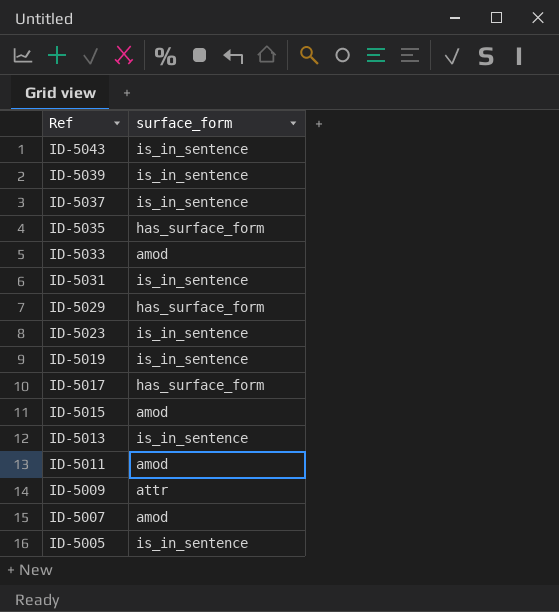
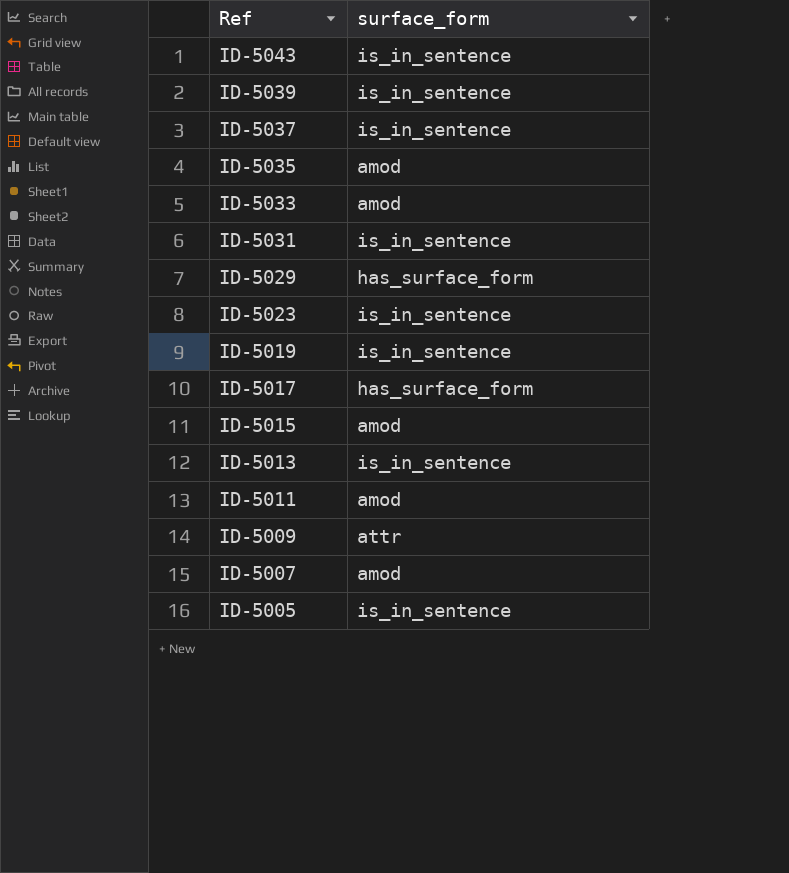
ID-5035 | surface_form: has_surface_form -> amod

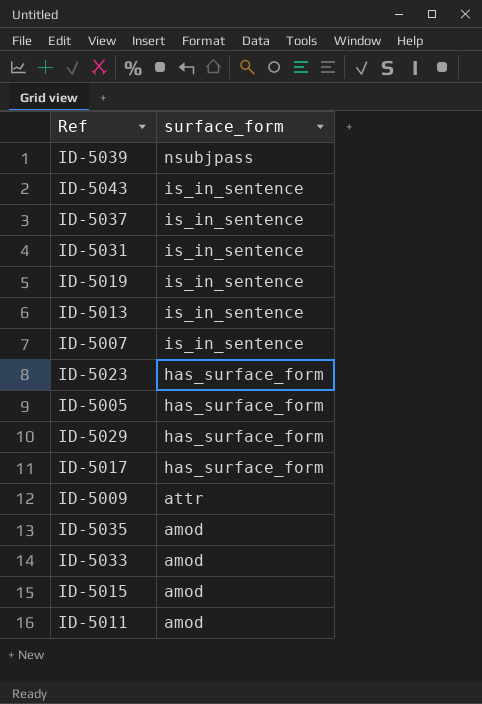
row order: Ref descending -> surface_form descending
ID-5039 | surface_form: is_in_sentence -> nsubjpass
ID-5007 | surface_form: amod -> is_in_sentence
ID-5023 | surface_form: is_in_sentence -> has_surface_form
ID-5005 | surface_form: is_in_sentence -> has_surface_form

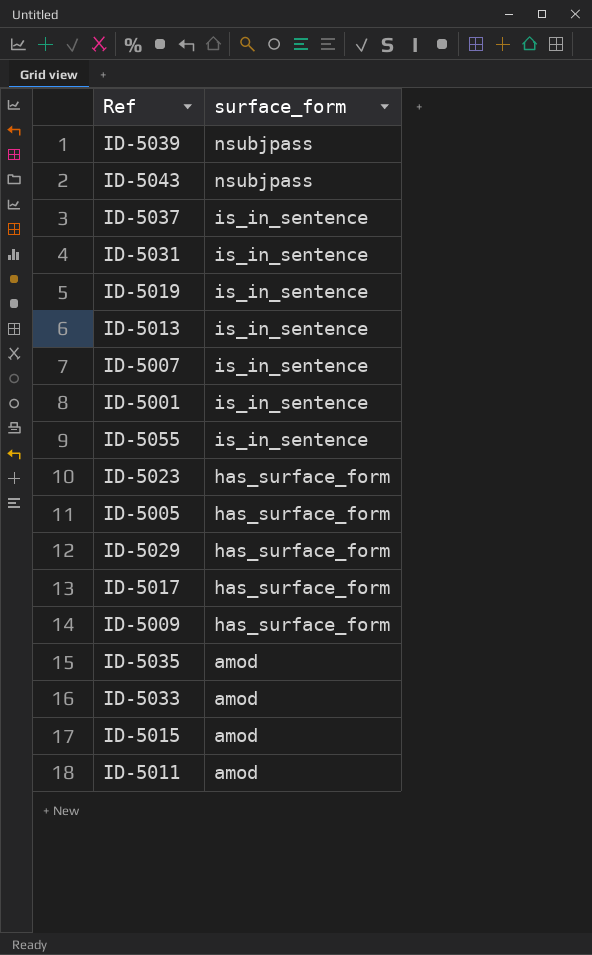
ID-5043 | surface_form: is_in_sentence -> nsubjpass
row ID-5001: none -> is_in_sentence
row ID-5055: none -> is_in_sentence
ID-5009 | surface_form: attr -> has_surface_form

